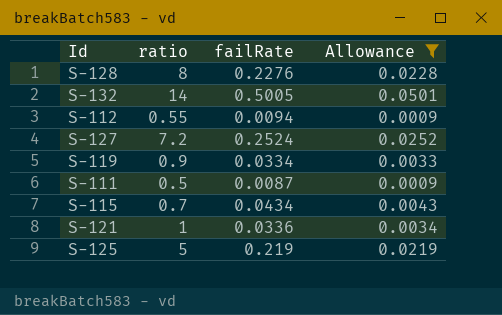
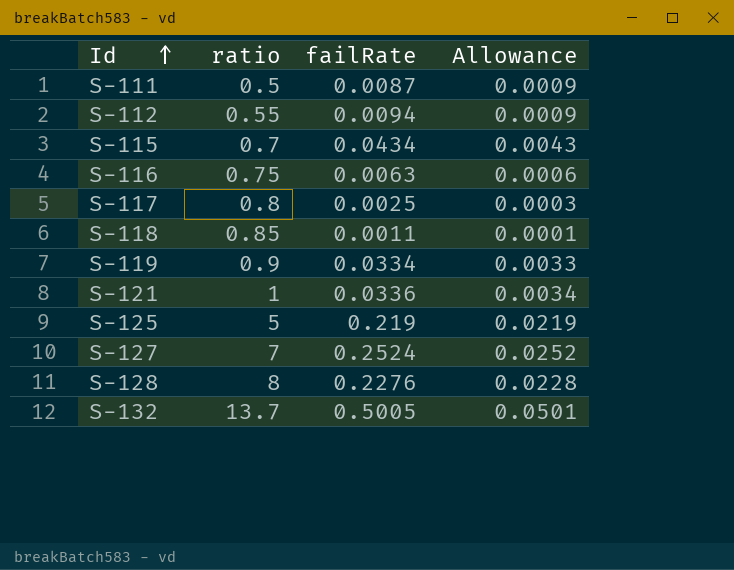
filter: Allowance >= 0.0009 -> none
row order: none -> Id ascending
S-127 | ratio: 7.2 -> 7
S-132 | ratio: 14 -> 13.7

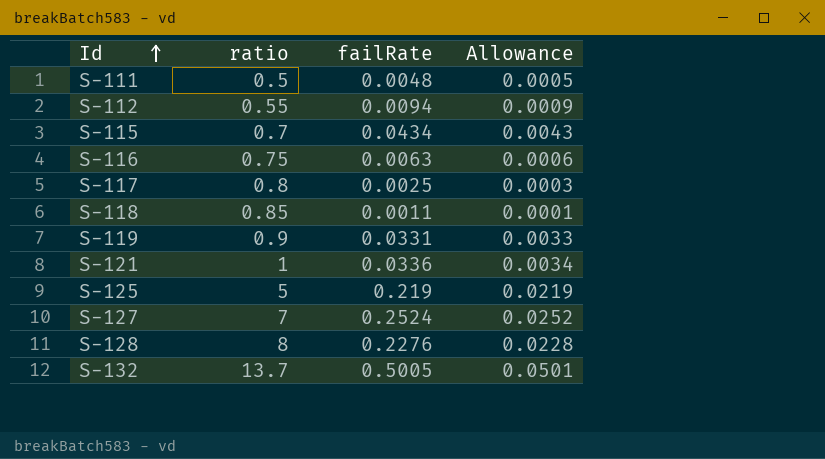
S-111 | failRate: 0.0087 -> 0.0048
S-111 | Allowance: 0.0009 -> 0.0005
S-119 | failRate: 0.0334 -> 0.0331

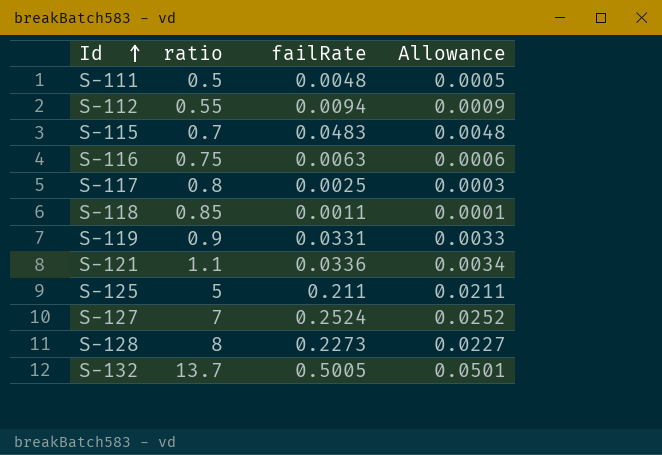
S-115 | failRate: 0.0434 -> 0.0483
S-115 | Allowance: 0.0043 -> 0.0048
S-121 | ratio: 1 -> 1.1
S-125 | failRate: 0.219 -> 0.211
S-125 | Allowance: 0.0219 -> 0.0211
S-128 | failRate: 0.2276 -> 0.2273
S-128 | Allowance: 0.0228 -> 0.0227

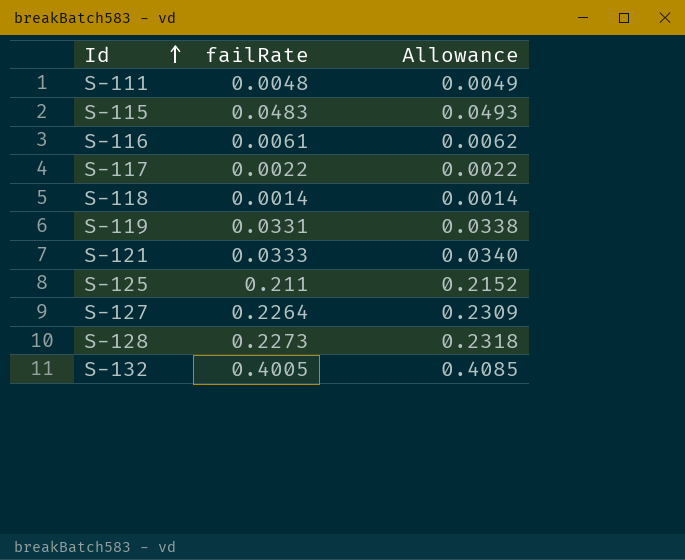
column ratio | position: 2 -> none
column Allowance | formula: [failRate] * 0.1 -> [failRate] * 1.02
row S-112: 0.55 | 0.0094 | 0.0009 -> none
S-116 | failRate: 0.0063 -> 0.0061
S-117 | failRate: 0.0025 -> 0.0022
S-118 | failRate: 0.0011 -> 0.0014
S-121 | failRate: 0.0336 -> 0.0333
S-127 | failRate: 0.2524 -> 0.2264
S-132 | failRate: 0.5005 -> 0.4005

